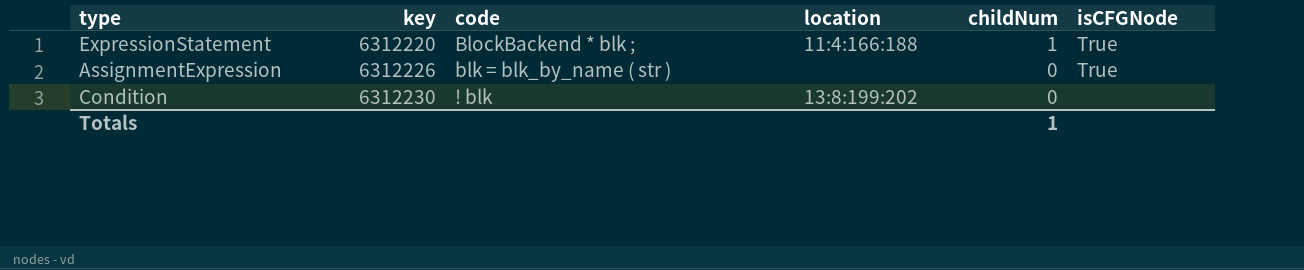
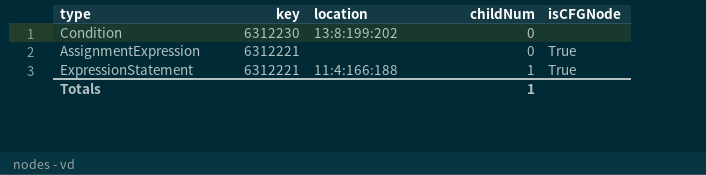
row order: key ascending -> key descending
column code | position: 3 -> none
AssignmentExpression | key: 6312226 -> 6312221
ExpressionStatement | key: 6312220 -> 6312221

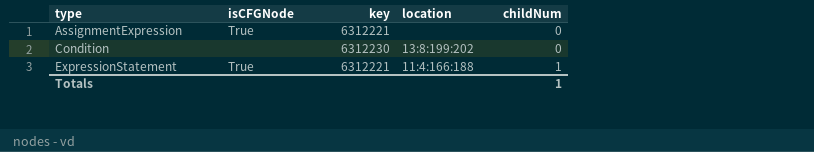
row order: key descending -> type ascending
column isCFGNode | position: 5 -> 2

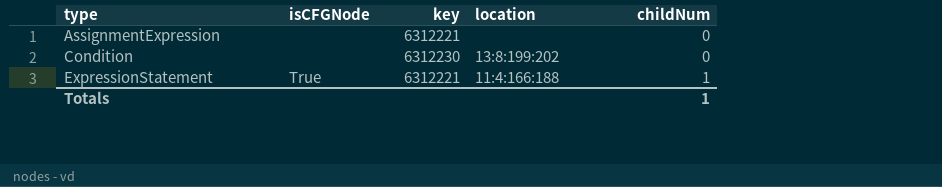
AssignmentExpression | isCFGNode: True -> none

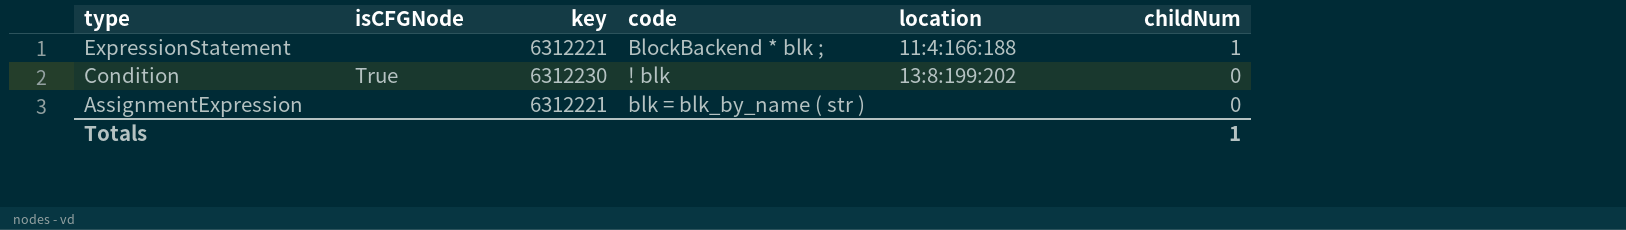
row order: type ascending -> type descending
column code | position: none -> 4
ExpressionStatement | isCFGNode: True -> none
Condition | isCFGNode: none -> True

